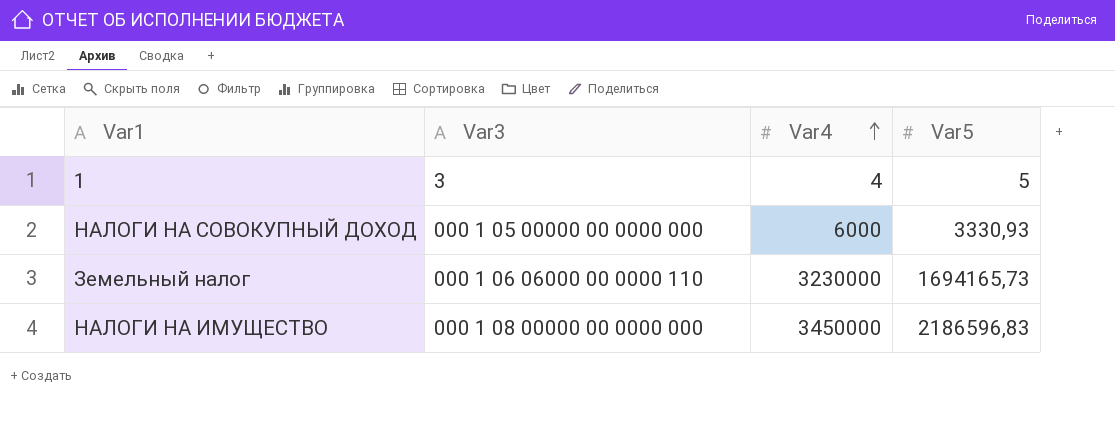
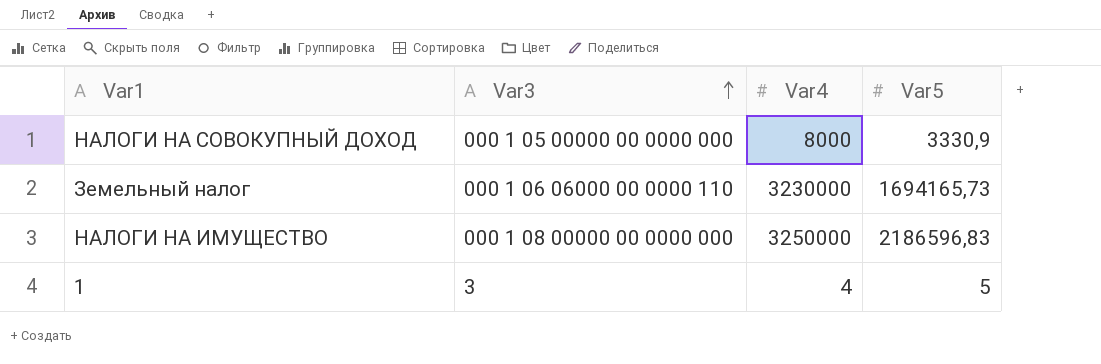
row order: Var4 ascending -> Var3 ascending
НАЛОГИ НА СОВОКУПНЫЙ ДОХОД | Var4: 6000 -> 8000
НАЛОГИ НА СОВОКУПНЫЙ ДОХОД | Var5: 3330,93 -> 3330,9
НАЛОГИ НА ИМУЩЕСТВО | Var4: 3450000 -> 3250000

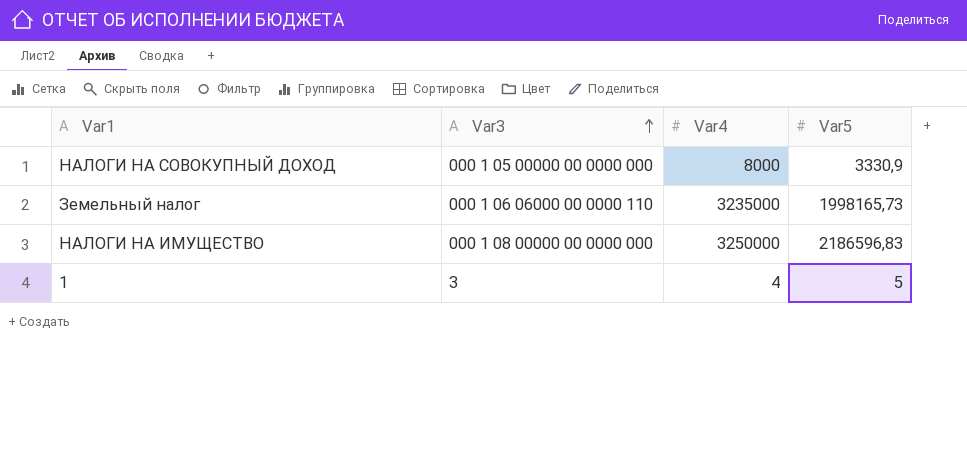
Земельный налог | Var4: 3230000 -> 3235000
Земельный налог | Var5: 1694165,73 -> 1998165,73

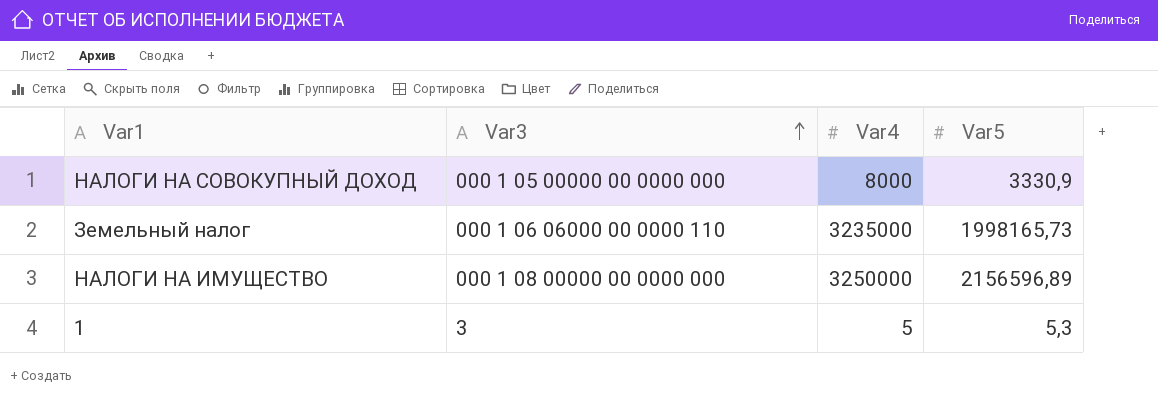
НАЛОГИ НА ИМУЩЕСТВО | Var5: 2186596,83 -> 2156596,89
1 | Var4: 4 -> 5
1 | Var5: 5 -> 5,3

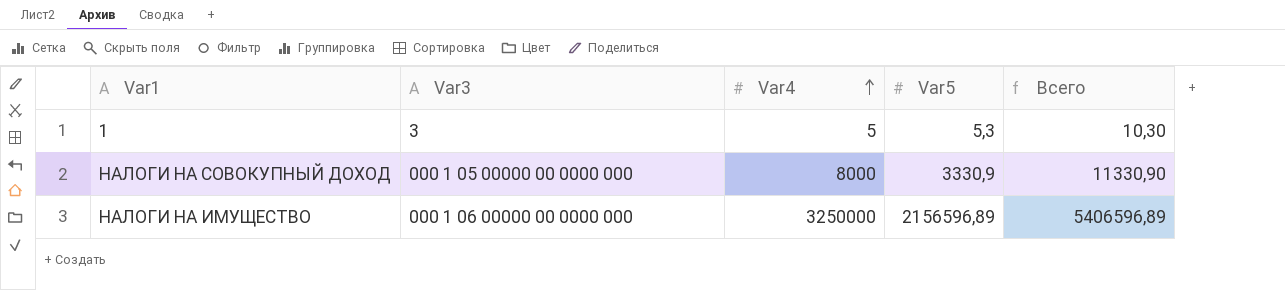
row order: Var3 ascending -> Var4 ascending
column Всего | formula: none -> [Var4] + [Var5]
row Земельный налог: 000 1 06 06000 00 0000 110 | 3235000 | 1998165,73 -> none
НАЛОГИ НА ИМУЩЕСТВО | Var3: 000 1 08 00000 00 0000 000 -> 000 1 06 00000 00 0000 000

